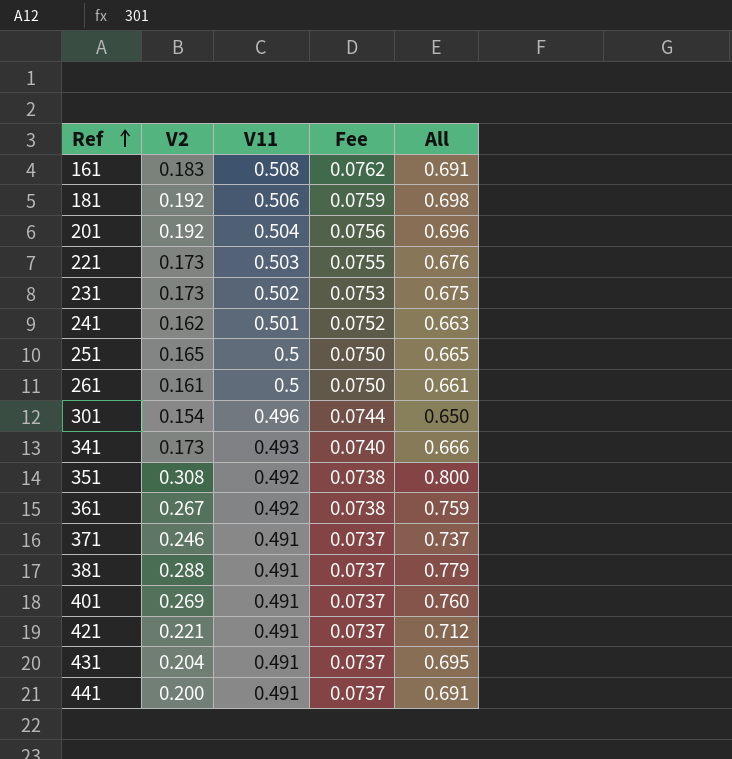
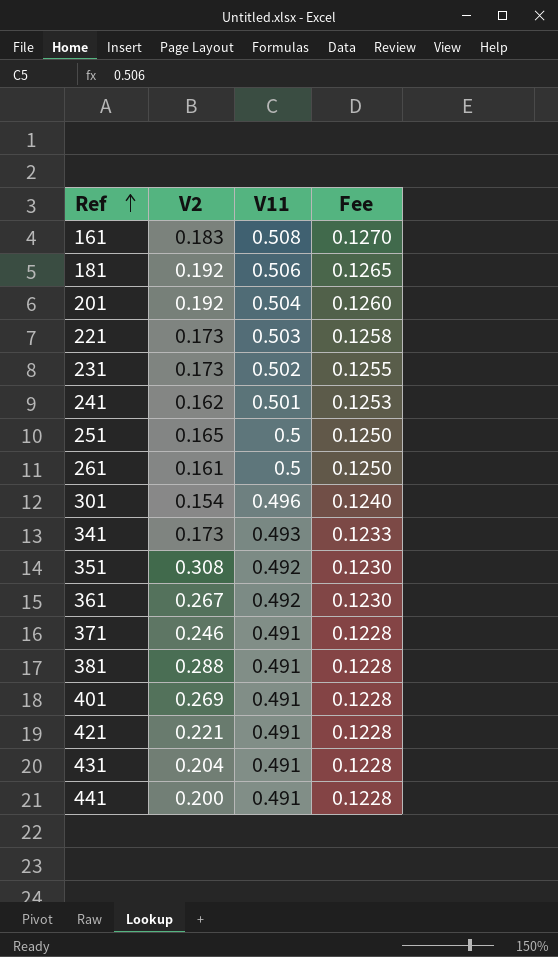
column All | formula: [V2] + [V11] -> none
column Fee | formula: [V11] * 0.15 -> [V11] * 0.25

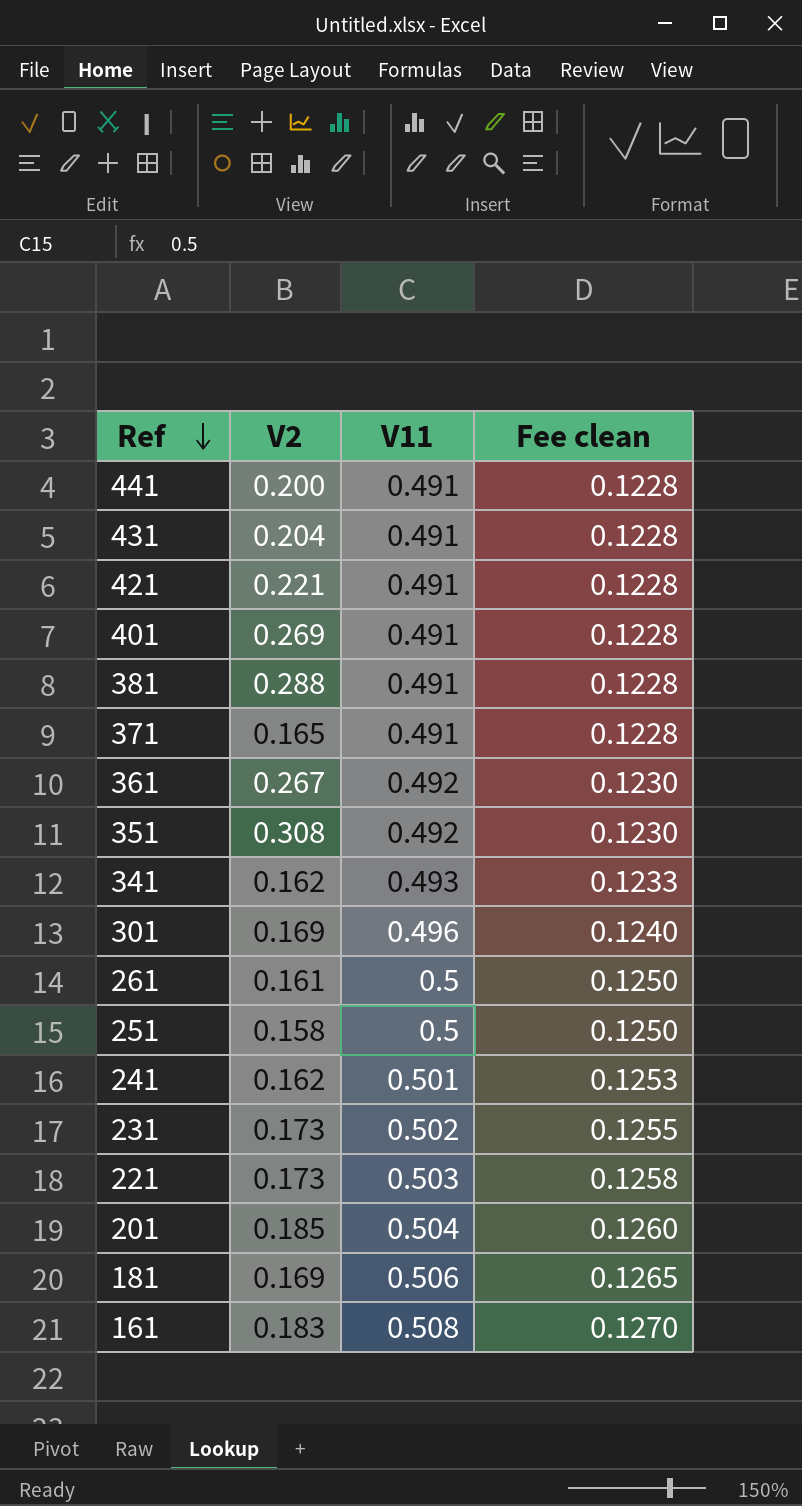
row order: Ref ascending -> Ref descending
column name: Fee -> Fee clean
371 | V2: 0.246 -> 0.165
341 | V2: 0.173 -> 0.162
301 | V2: 0.154 -> 0.169
251 | V2: 0.165 -> 0.158
201 | V2: 0.192 -> 0.185
181 | V2: 0.192 -> 0.169

